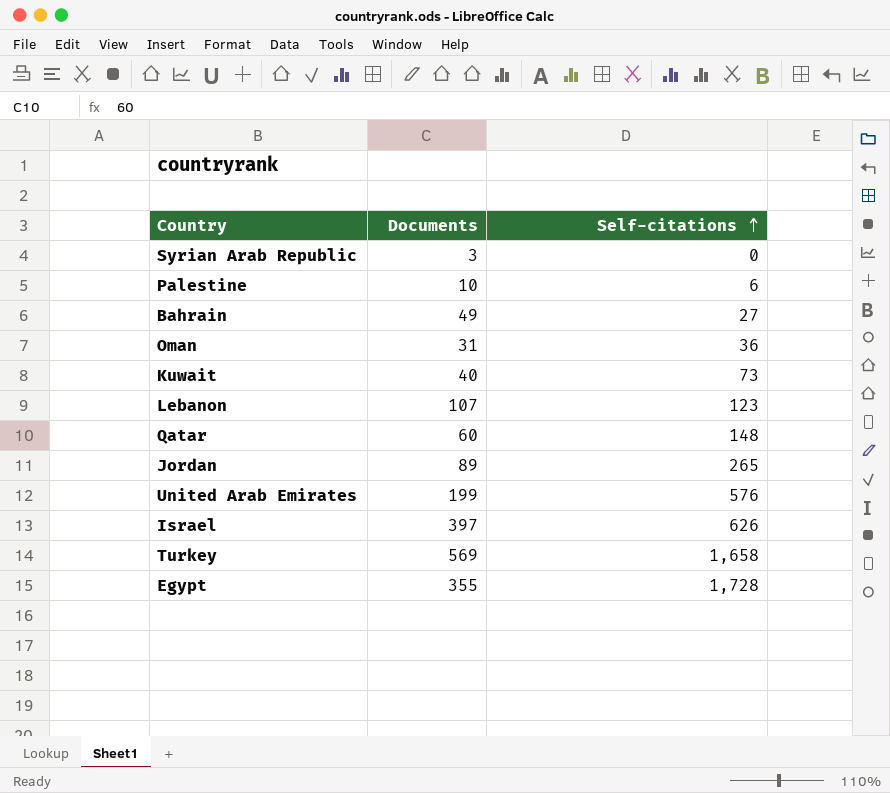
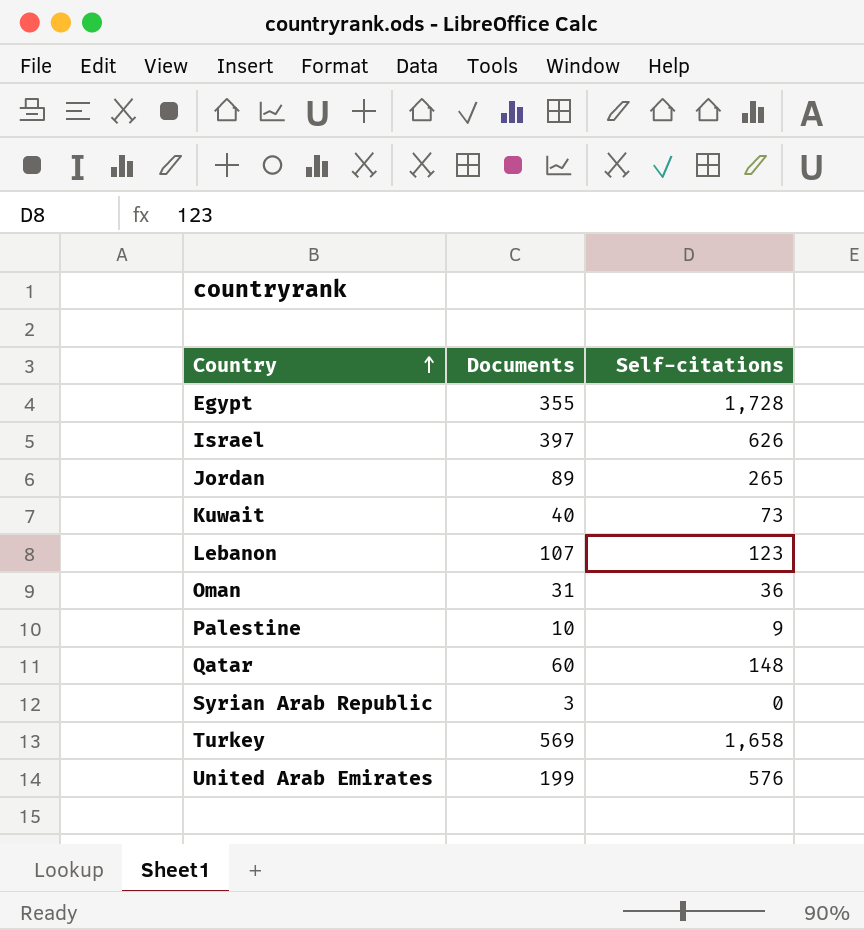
row order: Self-citations ascending -> Country ascending
row Bahrain: 49 | 27 -> none
Palestine | Self-citations: 6 -> 9

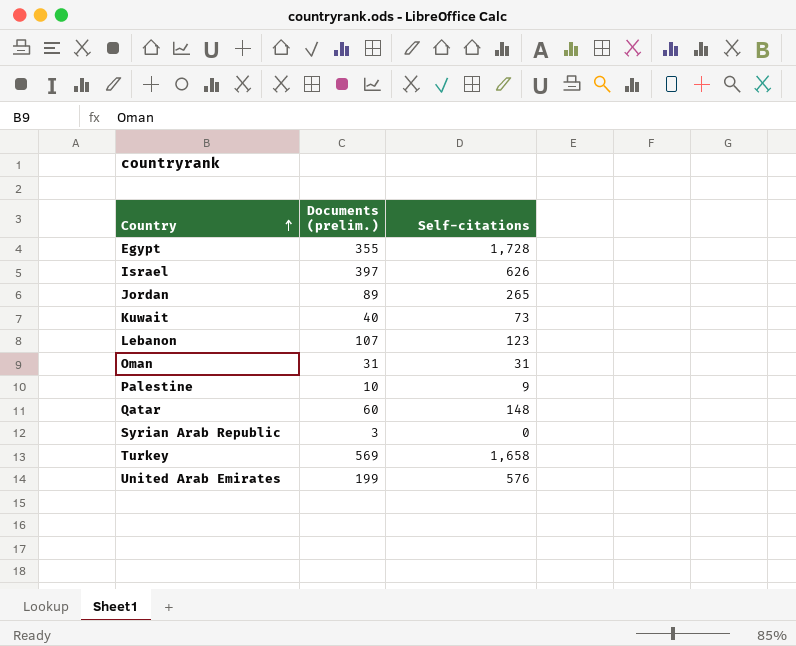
column name: Documents -> Documents (prelim.)
Oman | Self-citations: 36 -> 31

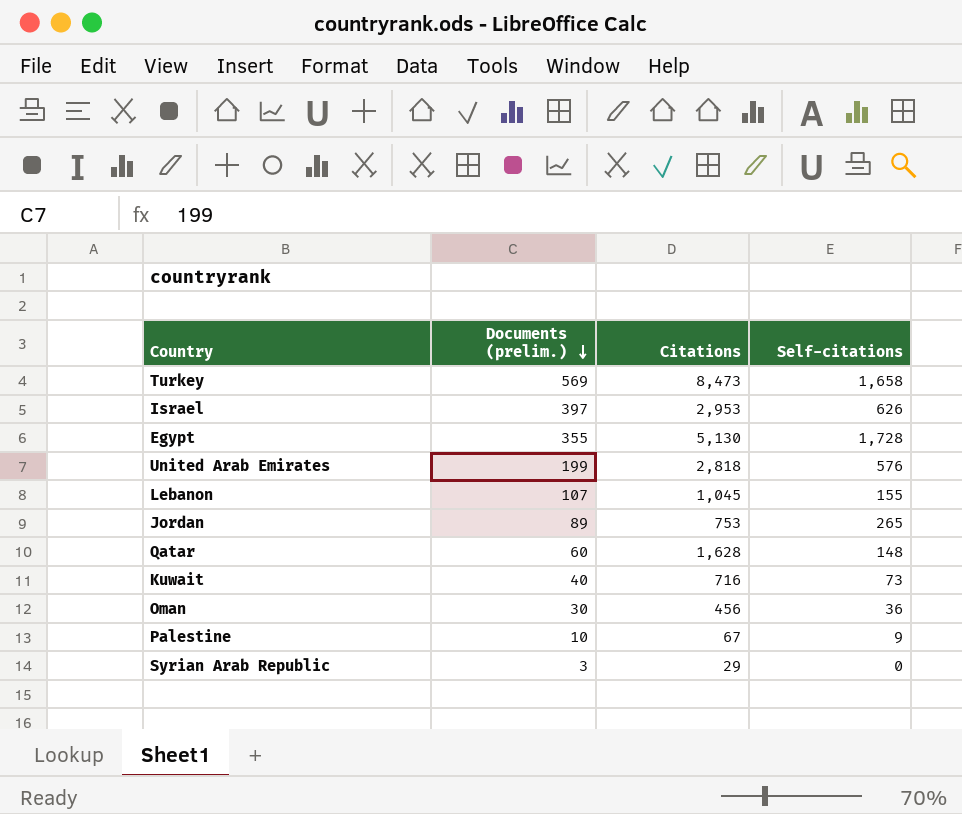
row order: Country ascending -> Documents (prelim.) descending
column Citations | position: none -> 3
Lebanon | Self-citations: 123 -> 155
Oman | Documents (prelim.): 31 -> 30
Oman | Self-citations: 31 -> 36

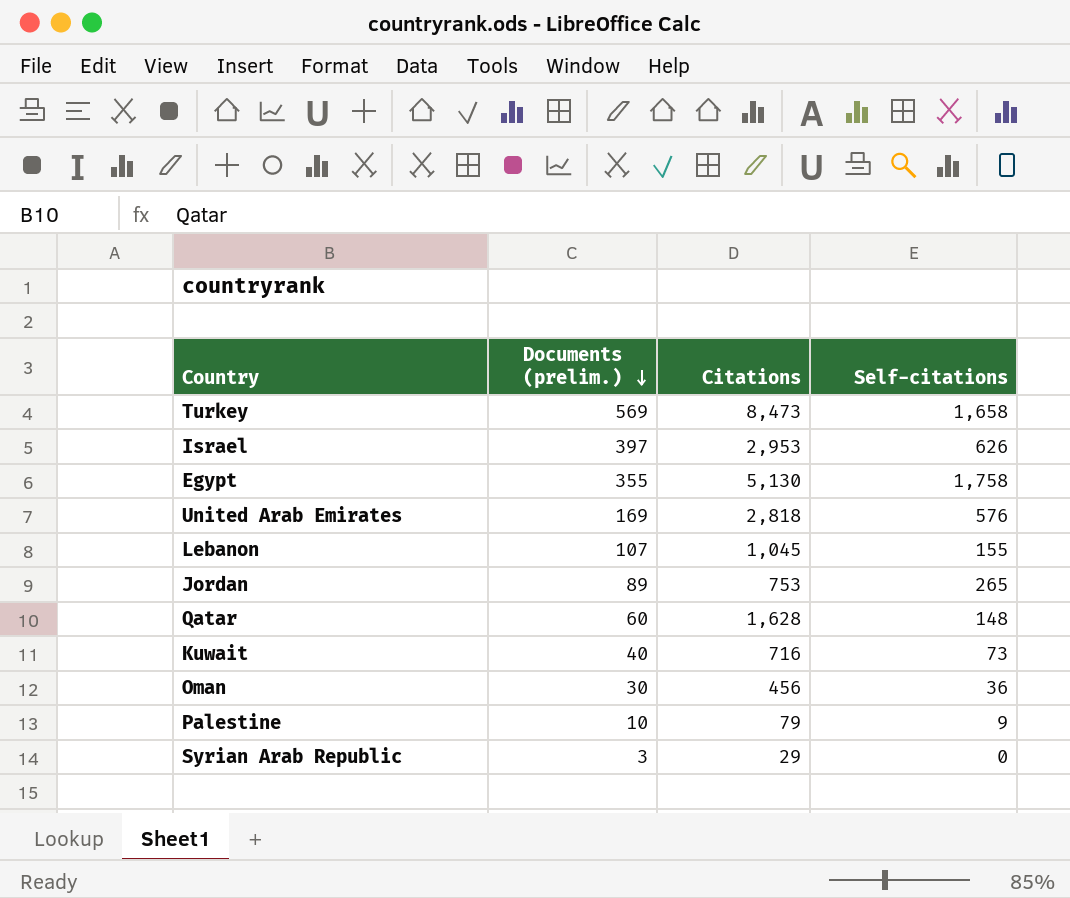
Egypt | Self-citations: 1,728 -> 1,758
United Arab Emirates | Documents (prelim.): 199 -> 169
Palestine | Citations: 67 -> 79

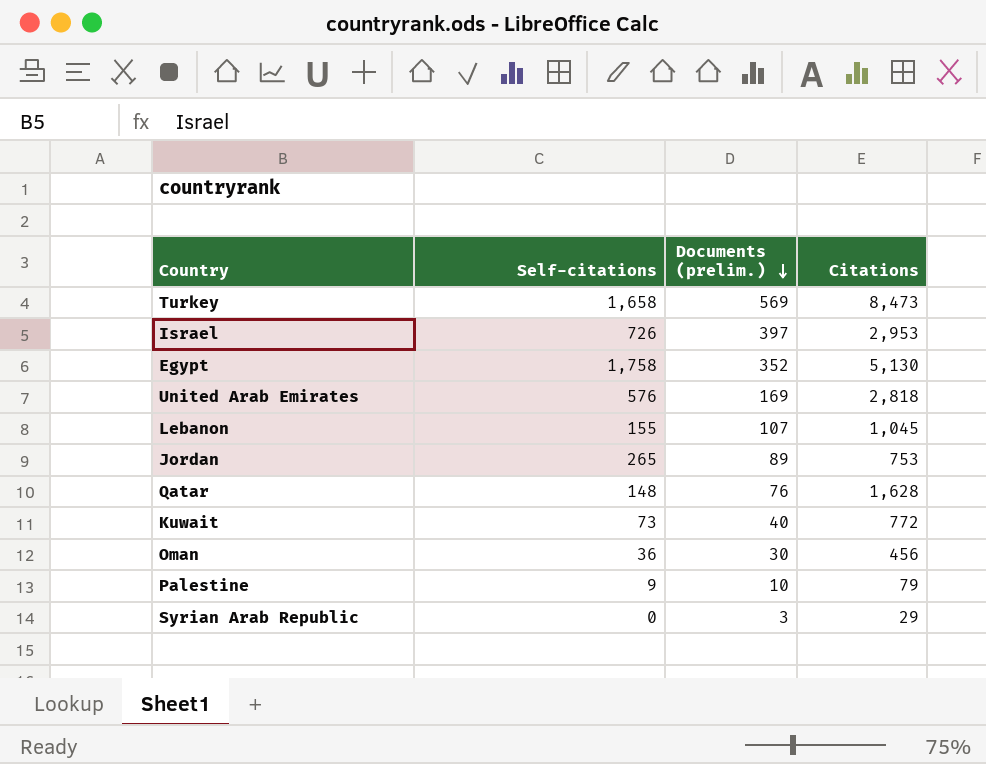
column Self-citations | position: 4 -> 2
Israel | Self-citations: 626 -> 726
Egypt | Documents (prelim.): 355 -> 352
Qatar | Documents (prelim.): 60 -> 76
Kuwait | Citations: 716 -> 772

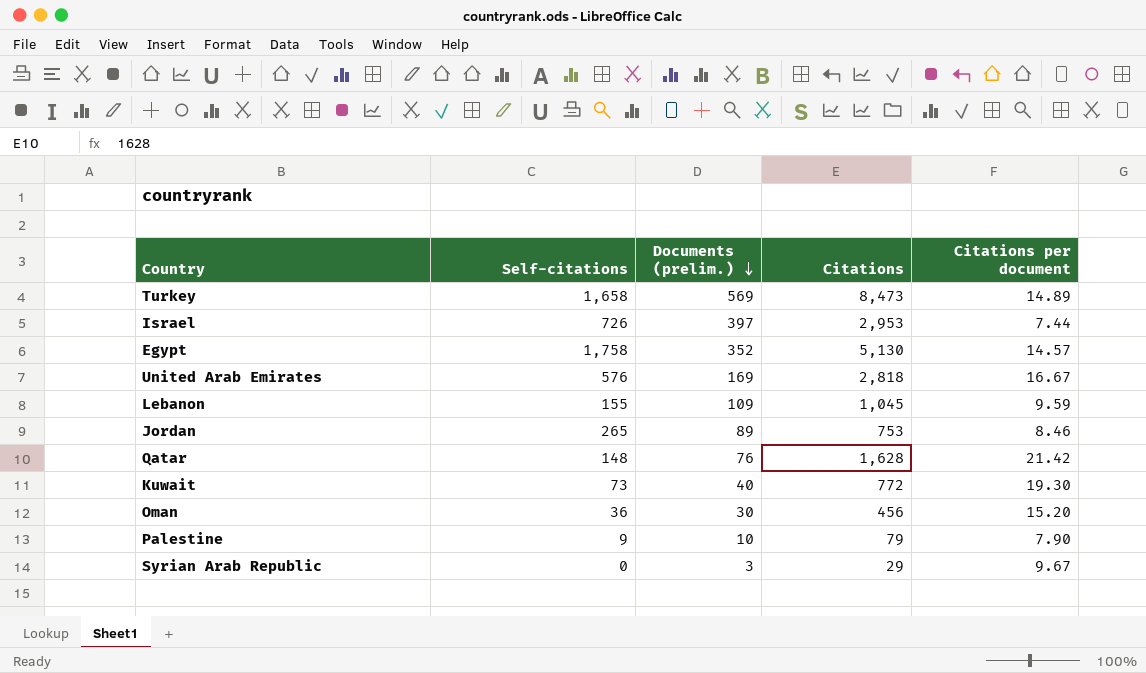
column Citations per document | formula: none -> [Citations] / [Documents (prelim.)]
Lebanon | Documents (prelim.): 107 -> 109

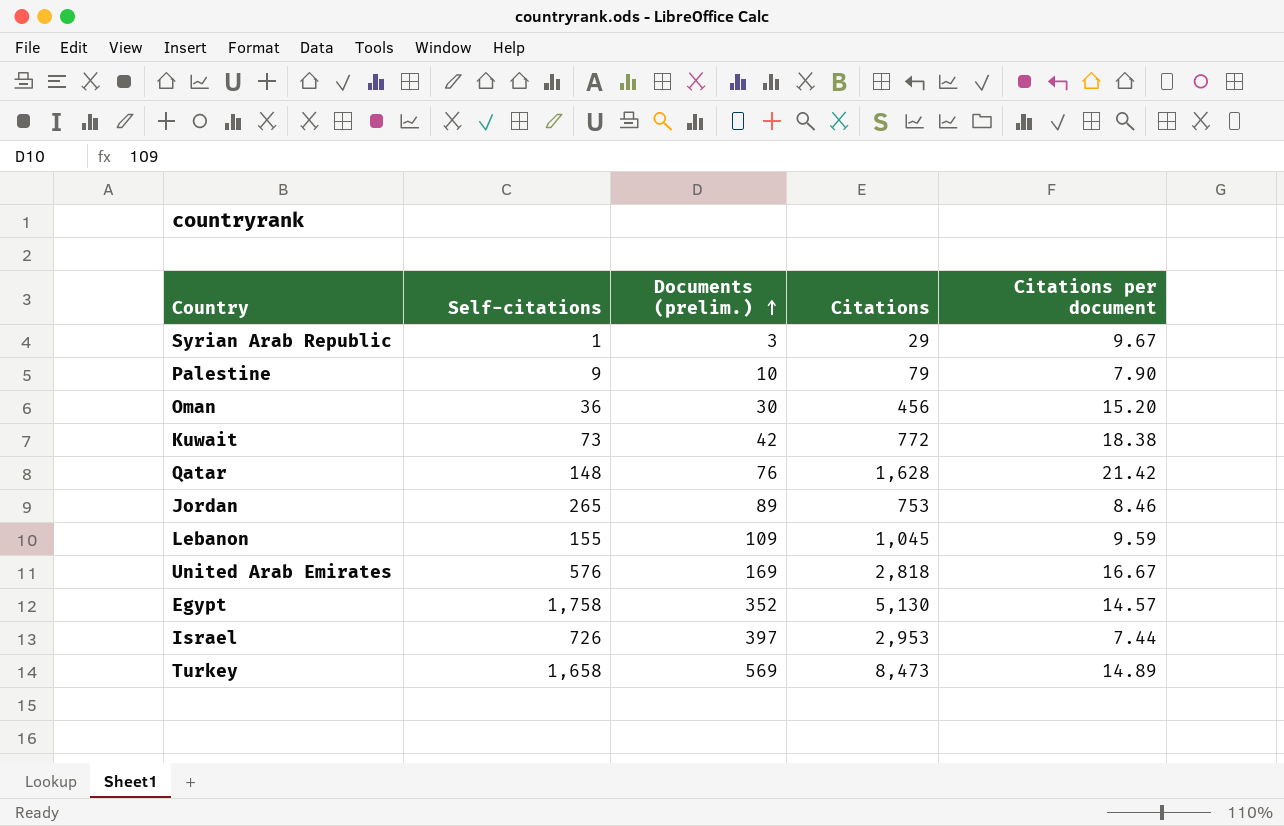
row order: Documents (prelim.) descending -> Documents (prelim.) ascending
Syrian Arab Republic | Self-citations: 0 -> 1
Kuwait | Documents (prelim.): 40 -> 42
Kuwait | Citations per document: 19.30 -> 18.38

